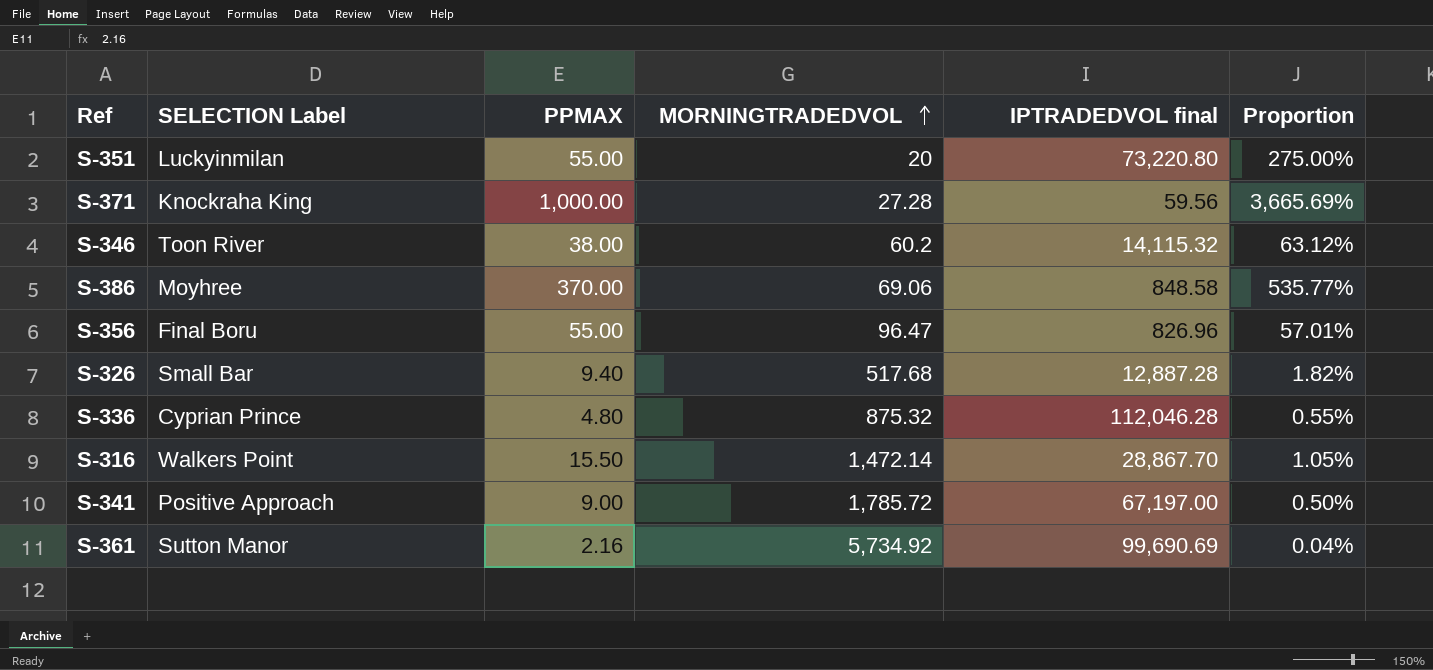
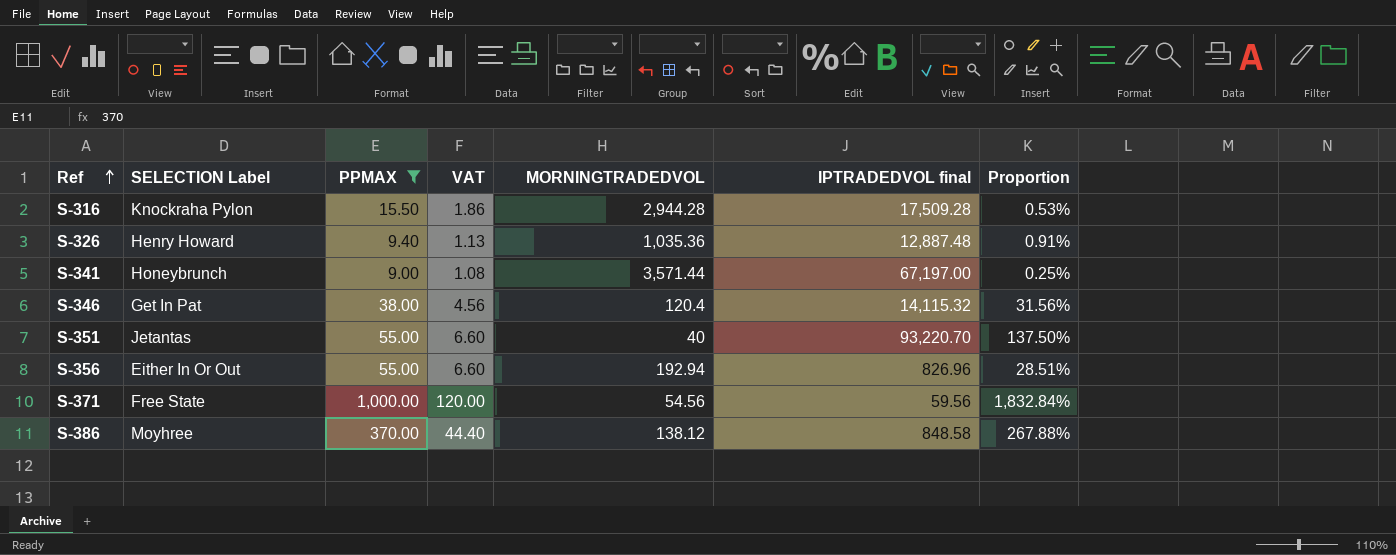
filter: none -> PPMAX >= 9.00
row order: MORNINGTRADEDVOL ascending -> Ref ascending
column VAT | formula: none -> [PPMAX] * 0.12
S-316 | SELECTION Label: Walkers Point -> Knockraha Pylon
S-316 | MORNINGTRADEDVOL: 1,472.14 -> 2,944.28
S-316 | IPTRADEDVOL final: 28,867.70 -> 17,509.28
S-316 | Proportion: 1.05% -> 0.53%
S-326 | SELECTION Label: Small Bar -> Henry Howard
S-326 | MORNINGTRADEDVOL: 517.68 -> 1,035.36
S-326 | IPTRADEDVOL final: 12,887.28 -> 12,887.48
S-326 | Proportion: 1.82% -> 0.91%
S-341 | SELECTION Label: Positive Approach -> Honeybrunch
S-341 | MORNINGTRADEDVOL: 1,785.72 -> 3,571.44
S-341 | Proportion: 0.50% -> 0.25%
S-346 | SELECTION Label: Toon River -> Get In Pat
S-346 | MORNINGTRADEDVOL: 60.2 -> 120.4
S-346 | Proportion: 63.12% -> 31.56%
S-351 | SELECTION Label: Luckyinmilan -> Jetantas
S-351 | MORNINGTRADEDVOL: 20 -> 40
S-351 | IPTRADEDVOL final: 73,220.80 -> 93,220.70
S-351 | Proportion: 275.00% -> 137.50%
S-356 | SELECTION Label: Final Boru -> Either In Or Out
S-356 | MORNINGTRADEDVOL: 96.47 -> 192.94
S-356 | Proportion: 57.01% -> 28.51%
S-371 | SELECTION Label: Knockraha King -> Free State
S-371 | MORNINGTRADEDVOL: 27.28 -> 54.56
S-371 | Proportion: 3,665.69% -> 1,832.84%
S-386 | MORNINGTRADEDVOL: 69.06 -> 138.12
S-386 | Proportion: 535.77% -> 267.88%

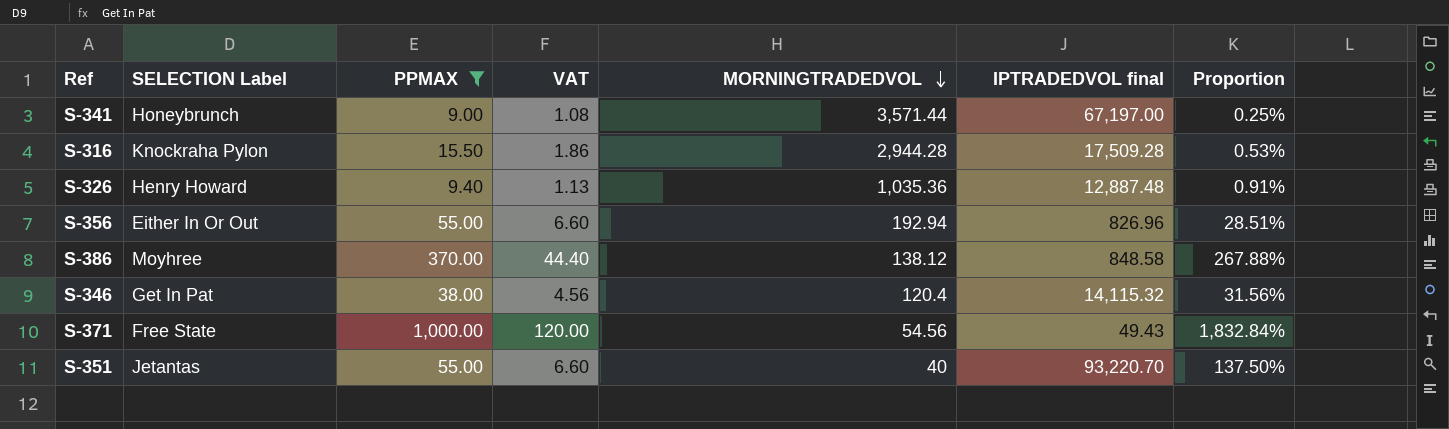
row order: Ref ascending -> MORNINGTRADEDVOL descending
S-371 | IPTRADEDVOL final: 59.56 -> 49.43

